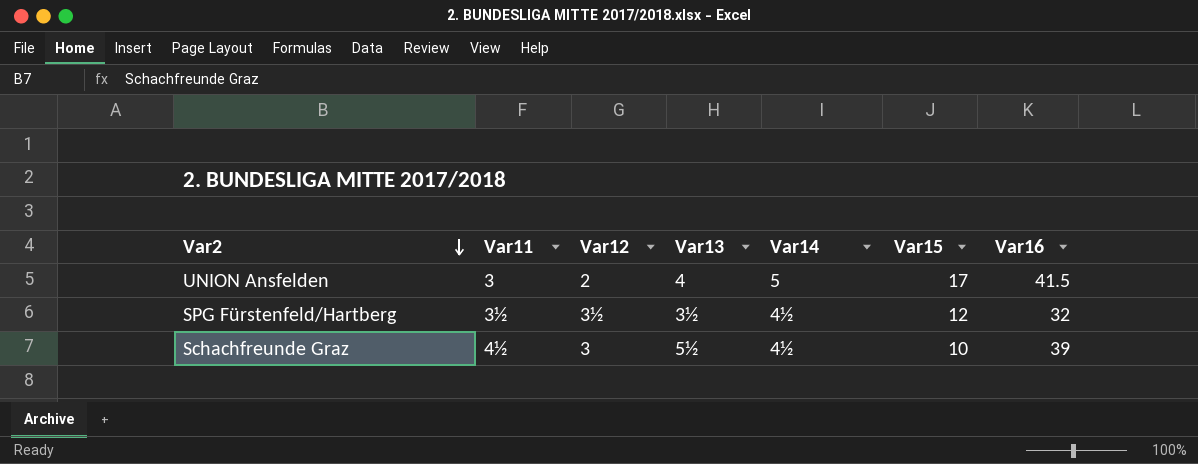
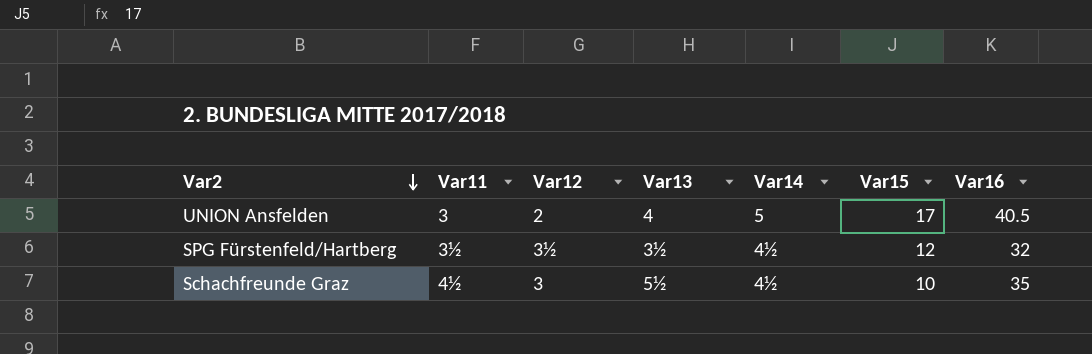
UNION Ansfelden | Var16: 41.5 -> 40.5
Schachfreunde Graz | Var16: 39 -> 35

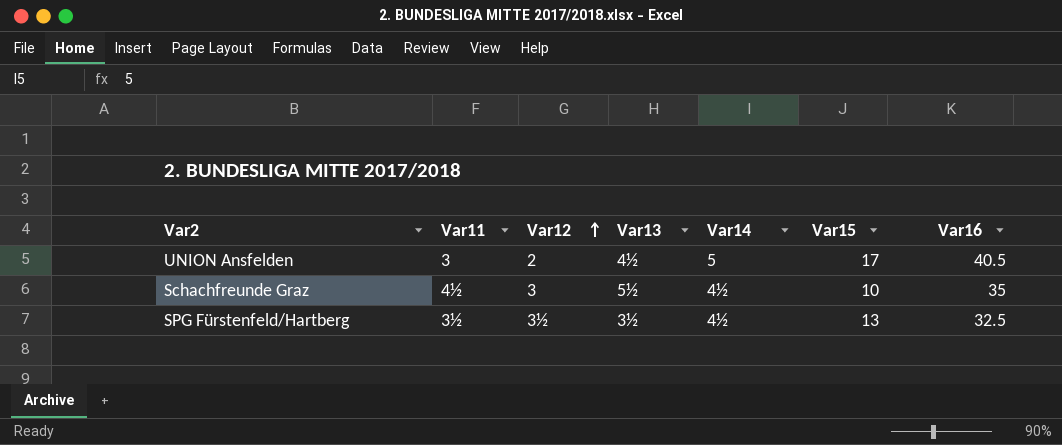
row order: Var2 descending -> Var12 ascending
UNION Ansfelden | Var13: 4 -> 4½
SPG Fürstenfeld/Hartberg | Var15: 12 -> 13
SPG Fürstenfeld/Hartberg | Var16: 32 -> 32.5

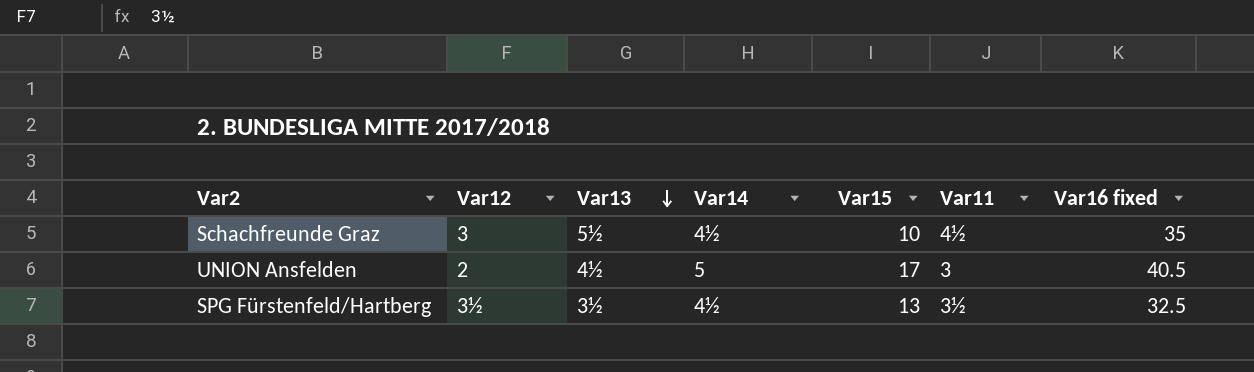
row order: Var12 ascending -> Var13 descending
column Var11 | position: 2 -> 6
column name: Var16 -> Var16 fixed

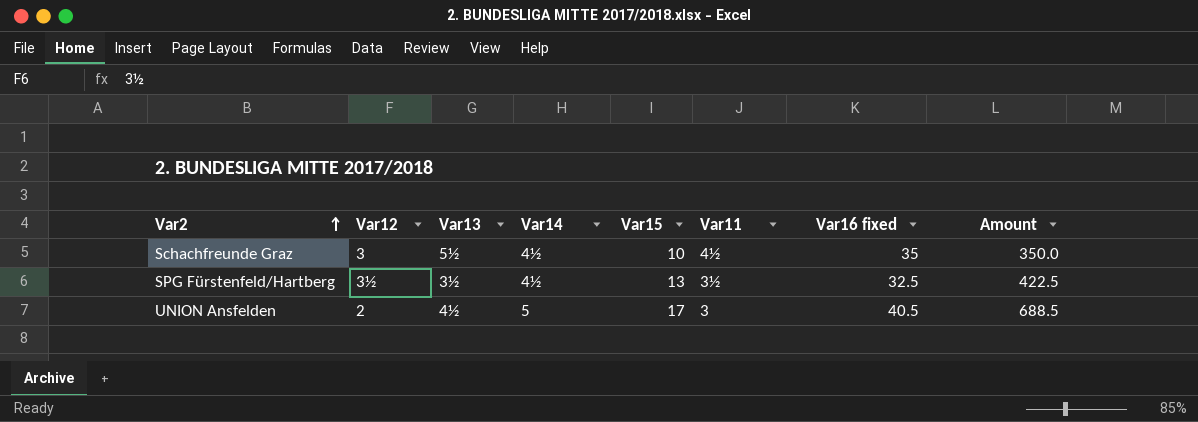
row order: Var13 descending -> Var2 ascending
column Amount | formula: none -> [Var15] * [Var16 fixed]

